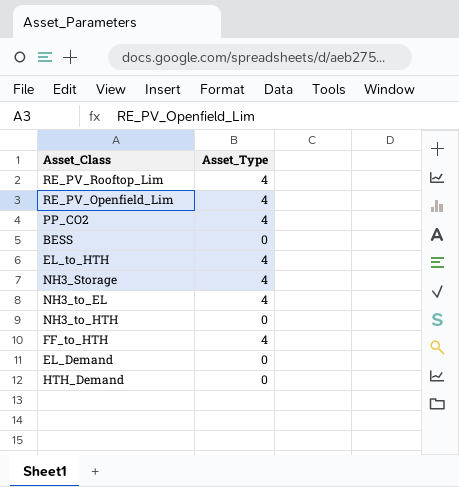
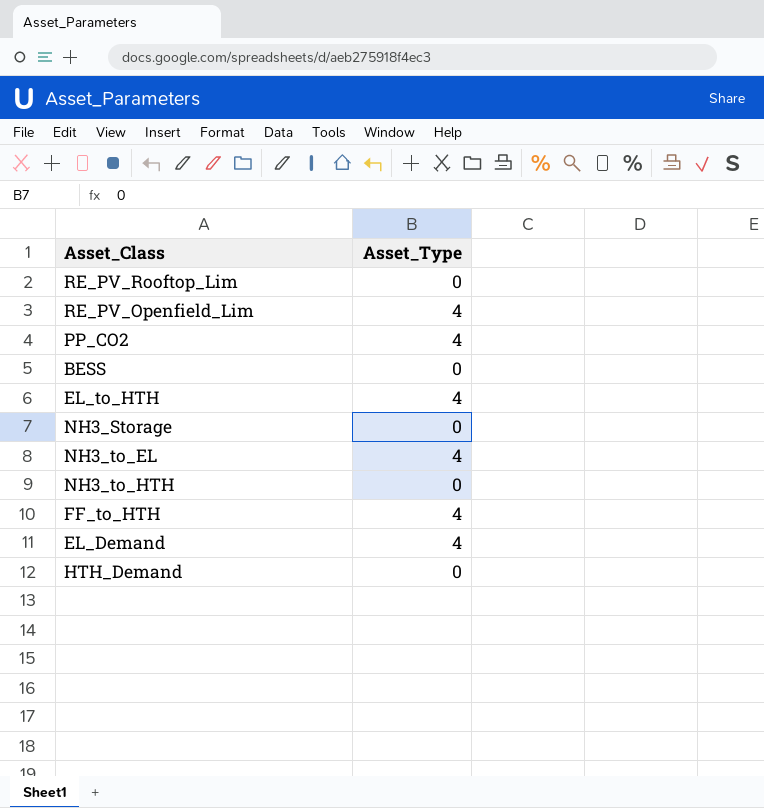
RE_PV_Rooftop_Lim | Asset_Type: 4 -> 0
NH3_Storage | Asset_Type: 4 -> 0
EL_Demand | Asset_Type: 0 -> 4

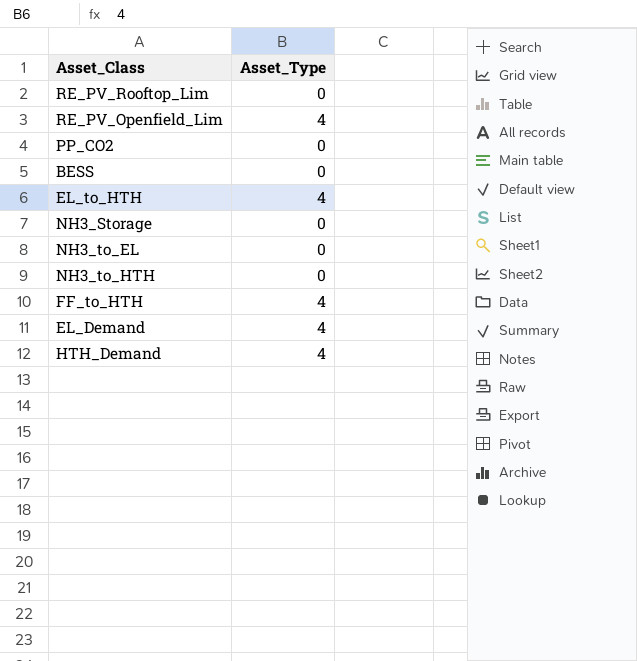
PP_CO2 | Asset_Type: 4 -> 0
NH3_to_EL | Asset_Type: 4 -> 0
HTH_Demand | Asset_Type: 0 -> 4

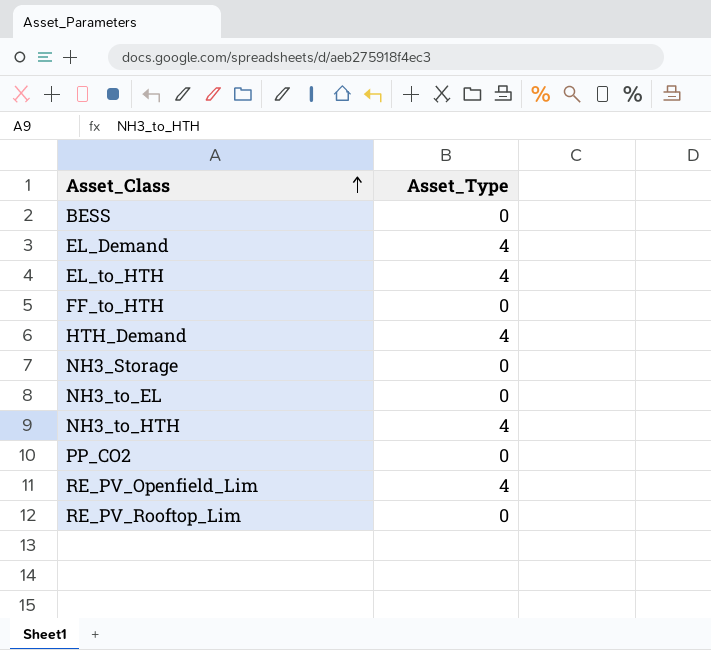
row order: none -> Asset_Class ascending
FF_to_HTH | Asset_Type: 4 -> 0
NH3_to_HTH | Asset_Type: 0 -> 4

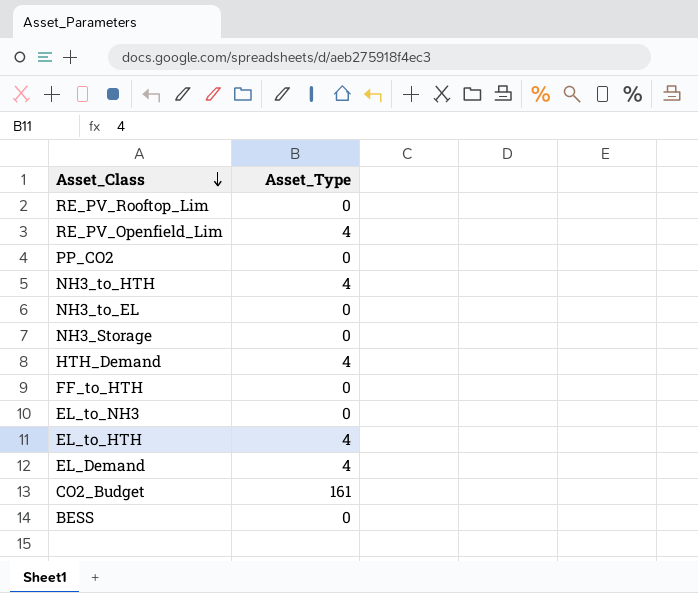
row order: Asset_Class ascending -> Asset_Class descending
row EL_to_NH3: none -> 0
row CO2_Budget: none -> 161

